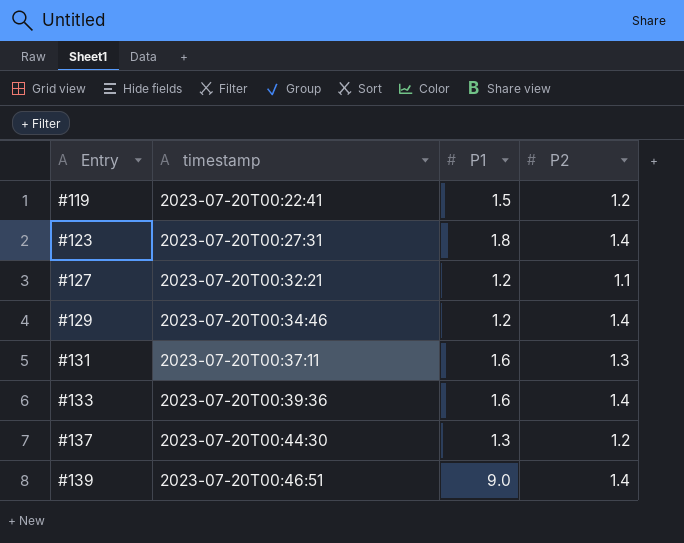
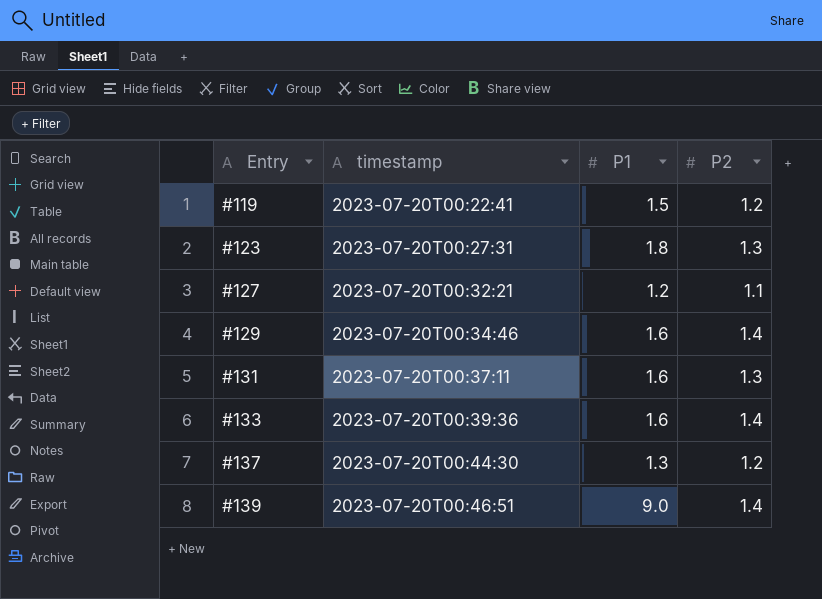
#123 | P2: 1.4 -> 1.3
#129 | P1: 1.2 -> 1.6

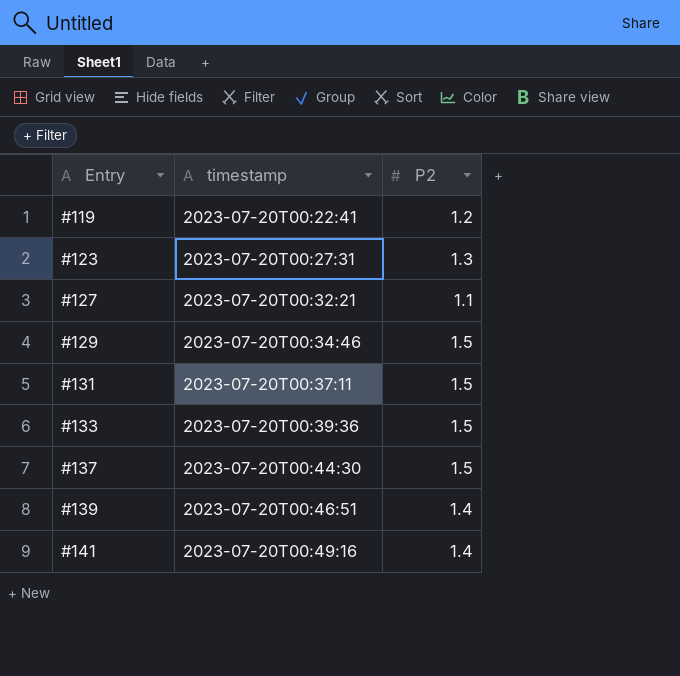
column P1 | position: 3 -> none
#129 | P2: 1.4 -> 1.5
#131 | P2: 1.3 -> 1.5
#133 | P2: 1.4 -> 1.5
#137 | P2: 1.2 -> 1.5
row #141: none -> 2023-07-20T00:49:16 | 1.4

